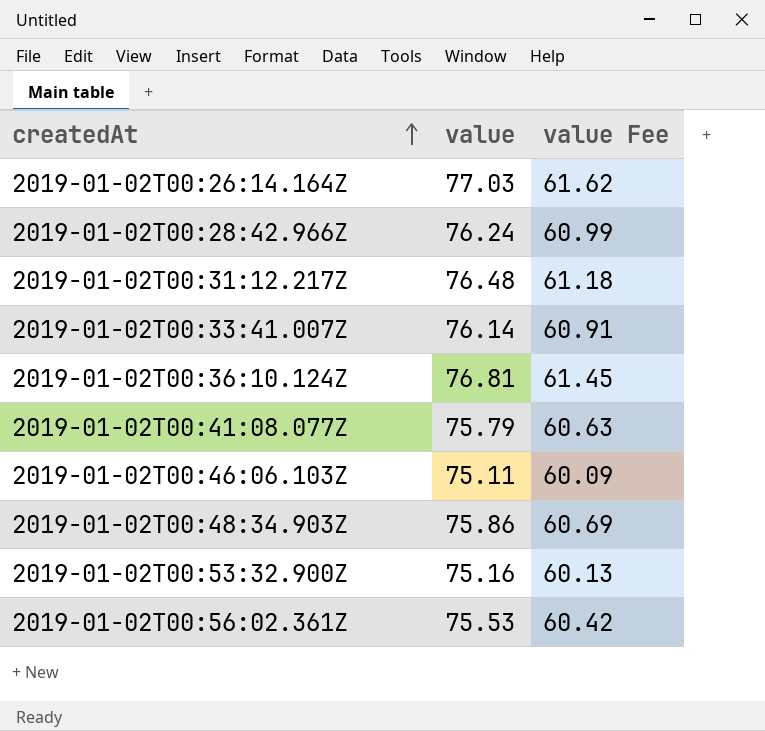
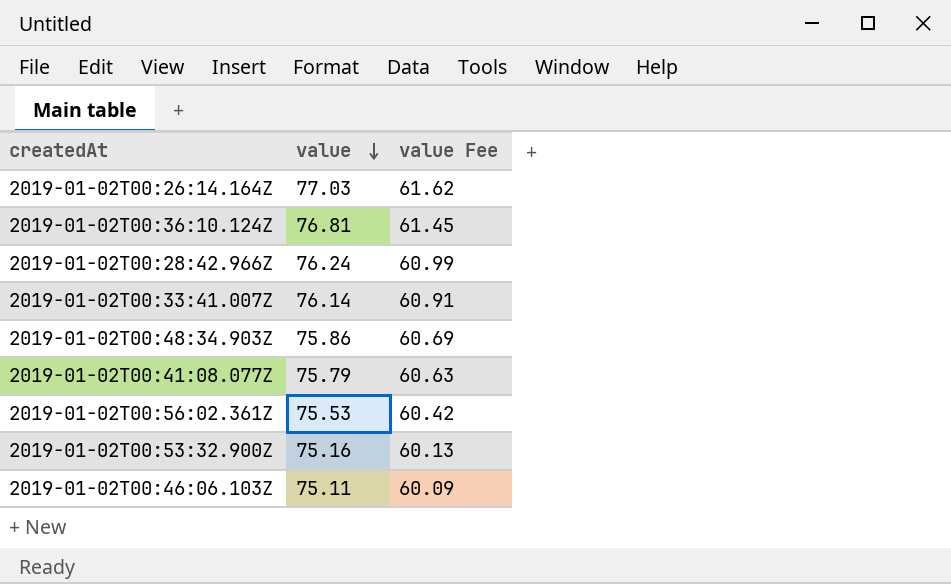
row order: createdAt ascending -> value descending
row 2019-01-02T00:31:12.217Z: 76.48 | 61.18 -> none

